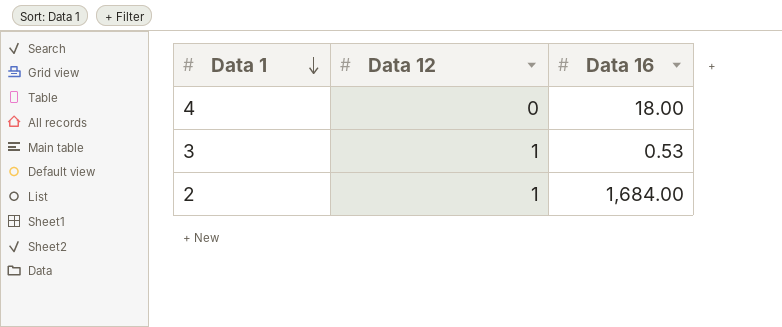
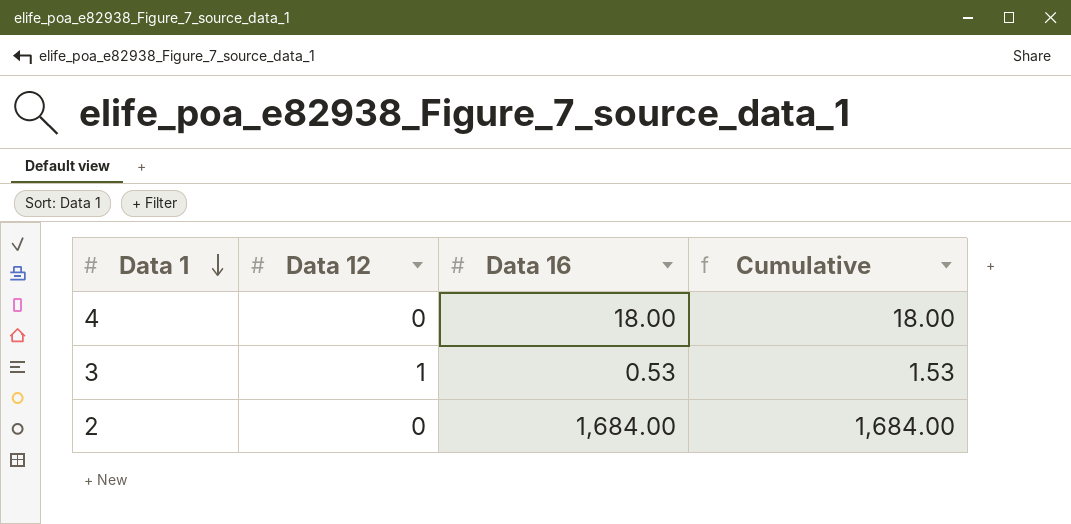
column Cumulative | formula: none -> [Data 12] + [Data 16]
2 | Data 12: 1 -> 0

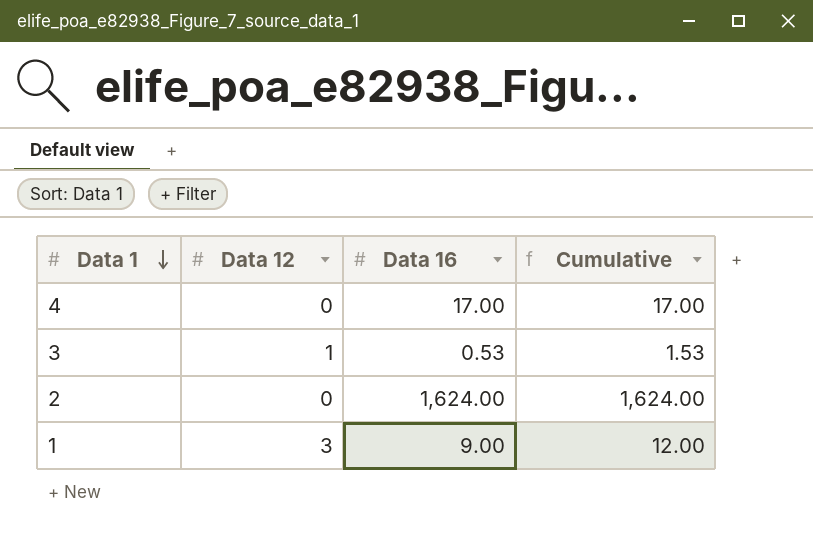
4 | Data 16: 18.00 -> 17.00
4 | Cumulative: 18.00 -> 17.00
2 | Data 16: 1,684.00 -> 1,624.00
2 | Cumulative: 1,684.00 -> 1,624.00
row 1: none -> 3 | 9.00 | 12.00

